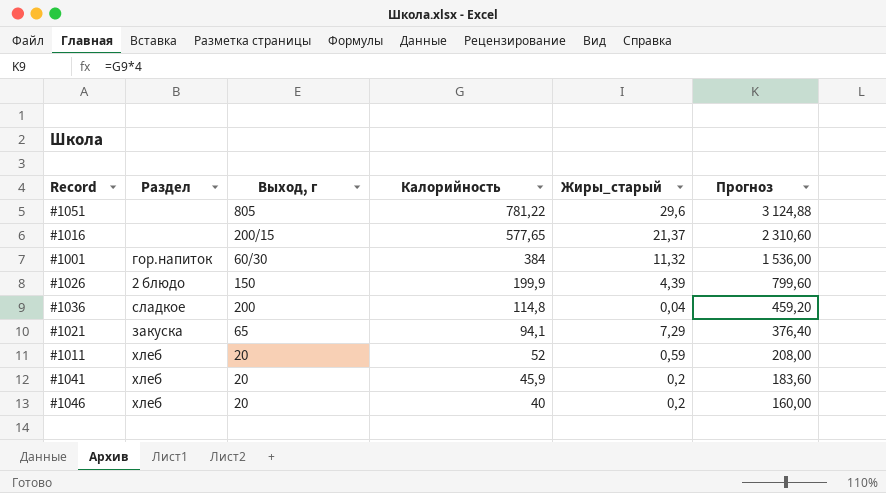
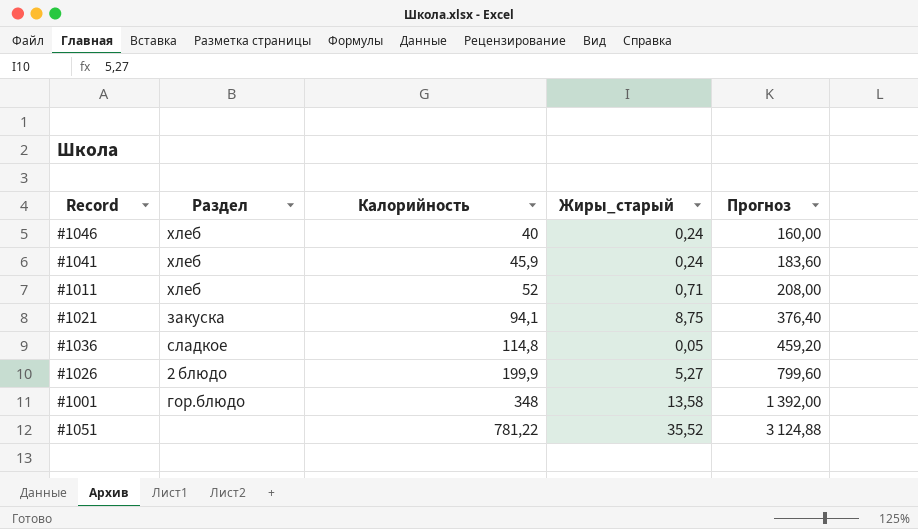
row order: Калорийность descending -> Калорийность ascending
column Выход, г | position: 3 -> none
row #1016: none | 200/15 | 577,65 | 21,37 | 2 310,60 -> none
#1046 | Жиры_старый: 0,2 -> 0,24
#1041 | Жиры_старый: 0,2 -> 0,24
#1011 | Жиры_старый: 0,59 -> 0,71
#1021 | Жиры_старый: 7,29 -> 8,75
#1036 | Жиры_старый: 0,04 -> 0,05
#1026 | Жиры_старый: 4,39 -> 5,27
#1001 | Раздел: гор.напиток -> гор.блюдо
#1001 | Калорийность: 384 -> 348
#1001 | Жиры_старый: 11,32 -> 13,58
#1001 | Прогноз: 1 536,00 -> 1 392,00
#1051 | Жиры_старый: 29,6 -> 35,52

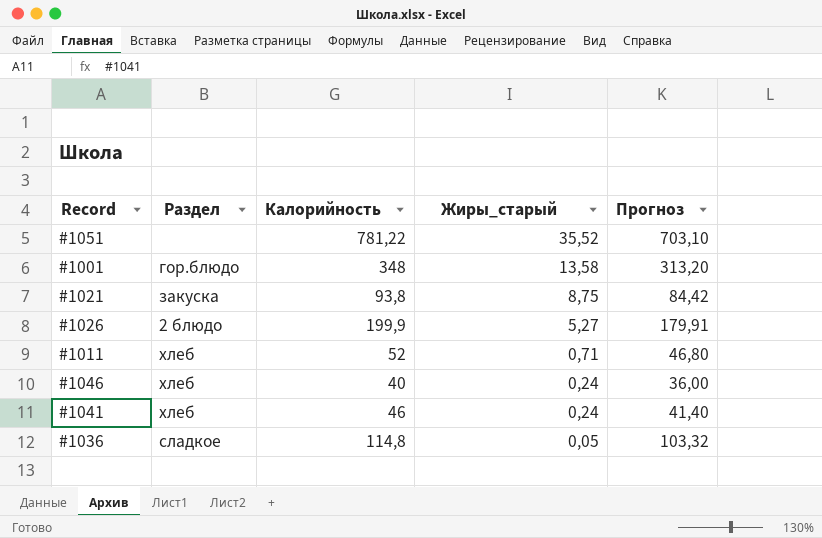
row order: Калорийность ascending -> Жиры_старый descending
column Прогноз | formula: [Калорийность] * 4 -> [Калорийность] * 0,9
#1021 | Калорийность: 94,1 -> 93,8
#1041 | Калорийность: 45,9 -> 46

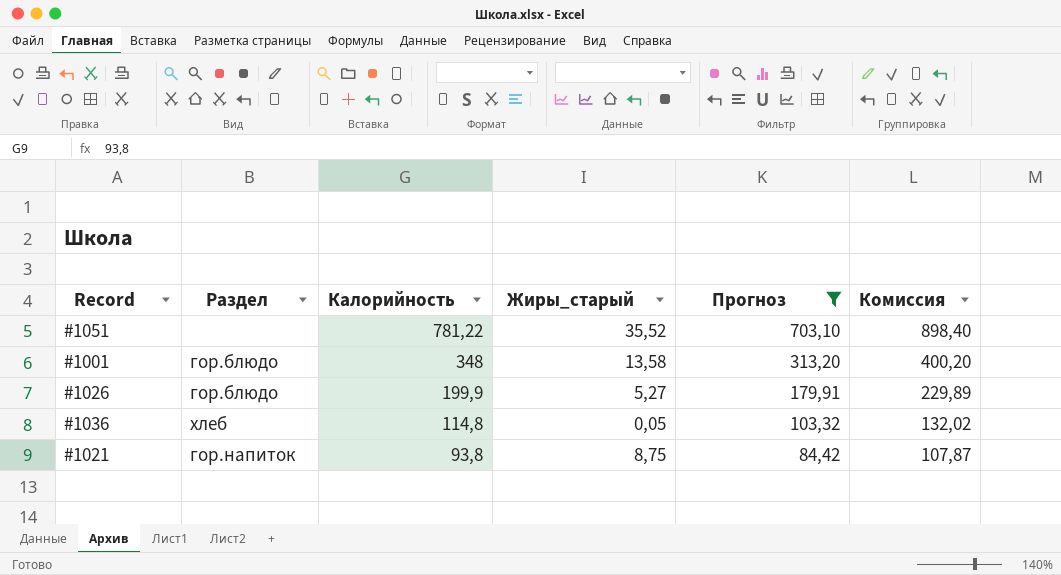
filter: none -> Прогноз >= 84,42
row order: Жиры_старый descending -> Калорийность descending
column Комиссия | formula: none -> [Калорийность] * 1,15
#1026 | Раздел: 2 блюдо -> гор.блюдо
#1036 | Раздел: сладкое -> хлеб
#1021 | Раздел: закуска -> гор.напиток

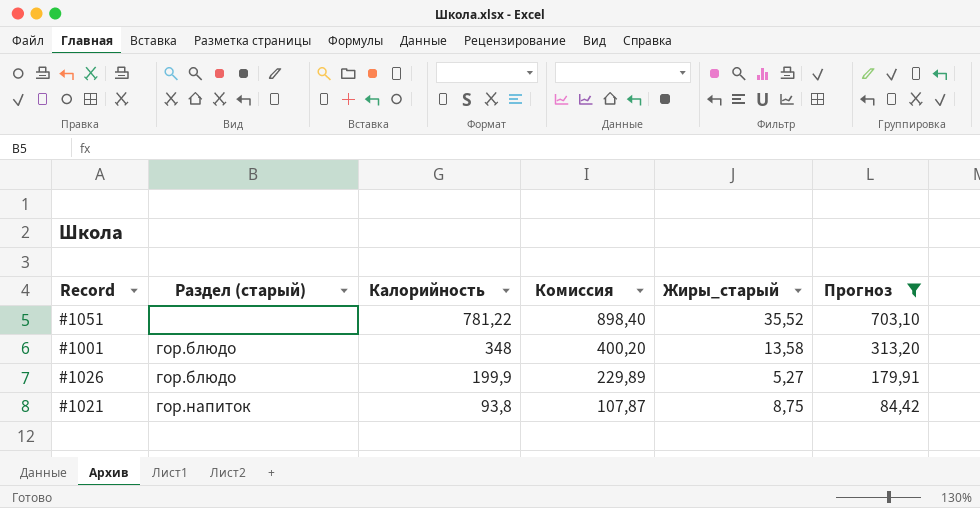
column name: Раздел -> Раздел (старый)
column Комиссия | position: 6 -> 4
row #1036: хлеб | 114,8 | 0,05 | 103,32 | 132,02 -> none

